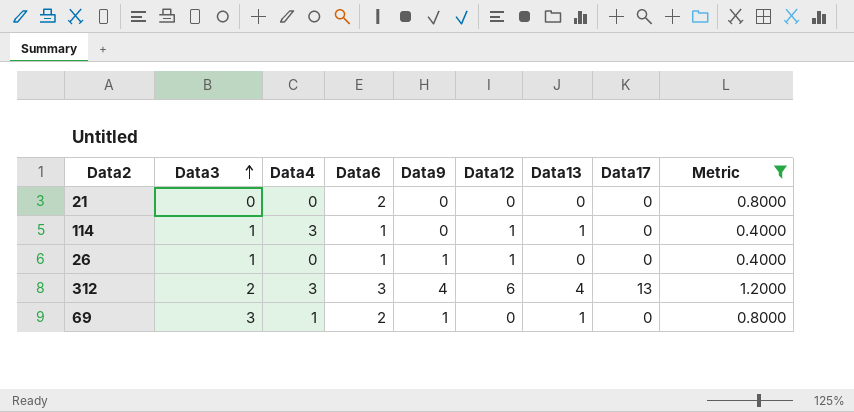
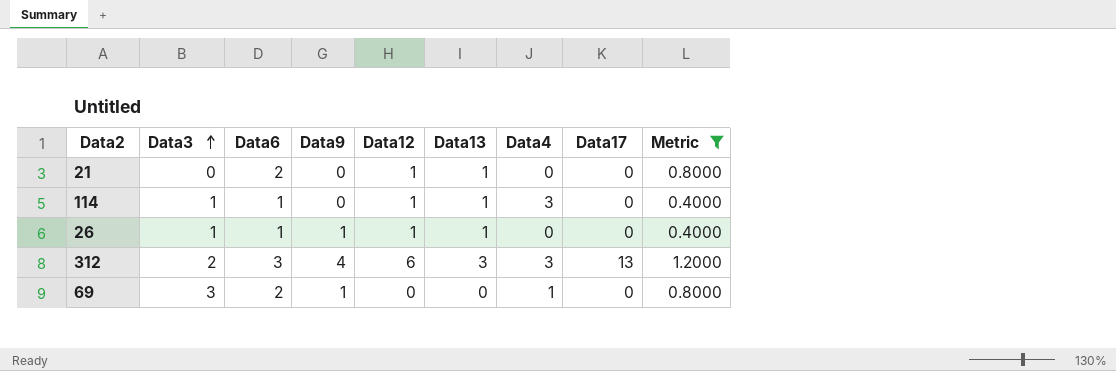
column Data4 | position: 3 -> 7
21 | Data12: 0 -> 1
21 | Data13: 0 -> 1
26 | Data13: 0 -> 1
312 | Data13: 4 -> 3
69 | Data13: 1 -> 0

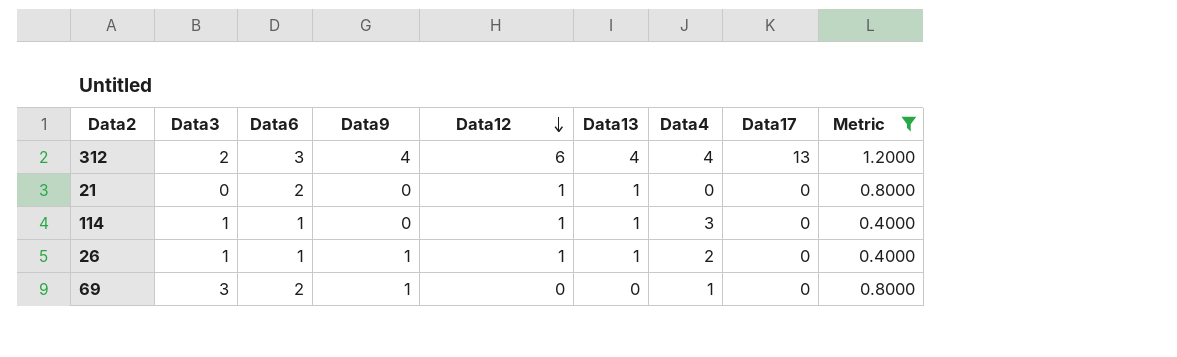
row order: Data3 ascending -> Data12 descending
312 | Data13: 3 -> 4
312 | Data4: 3 -> 4
26 | Data4: 0 -> 2

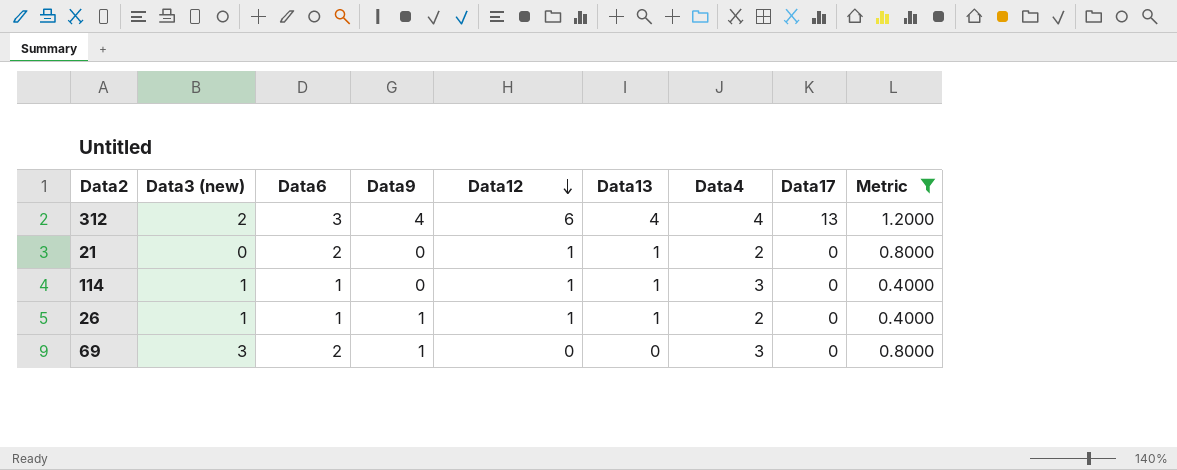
column name: Data3 -> Data3 (new)
21 | Data4: 0 -> 2
69 | Data4: 1 -> 3

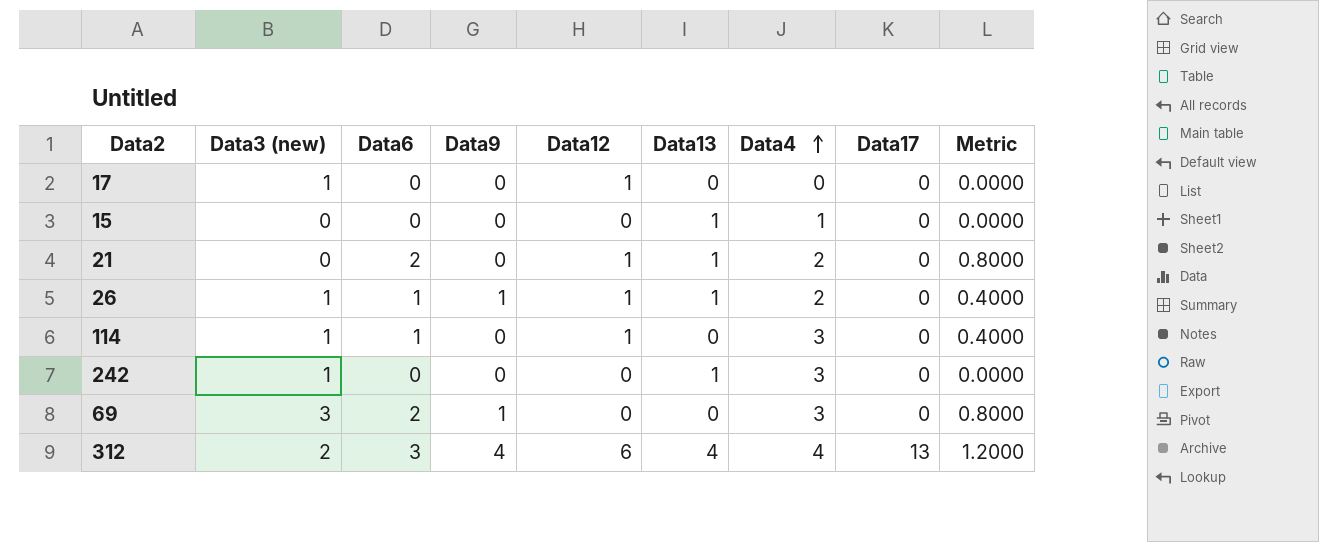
filter: Metric != 0.0000 -> none
row order: Data12 descending -> Data4 ascending
114 | Data13: 1 -> 0

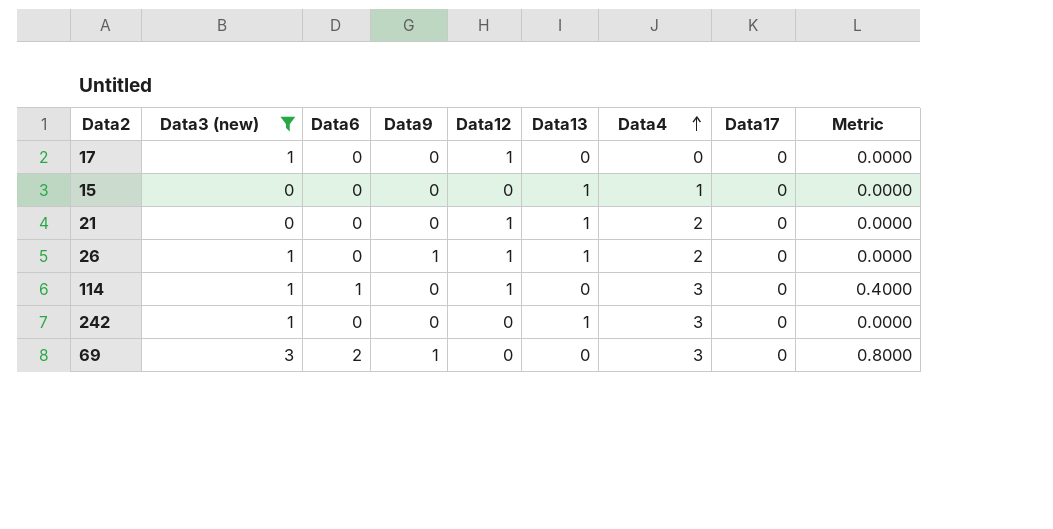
filter: none -> Data3 (new) != 2
21 | Data6: 2 -> 0
21 | Metric: 0.8000 -> 0.0000
26 | Data6: 1 -> 0
26 | Metric: 0.4000 -> 0.0000

